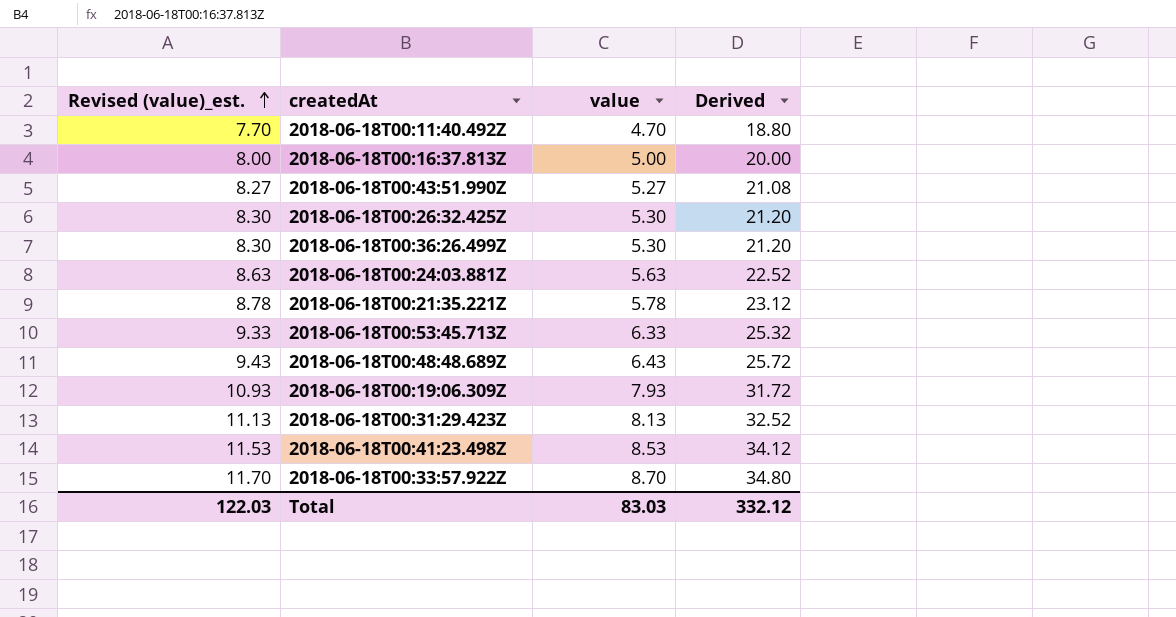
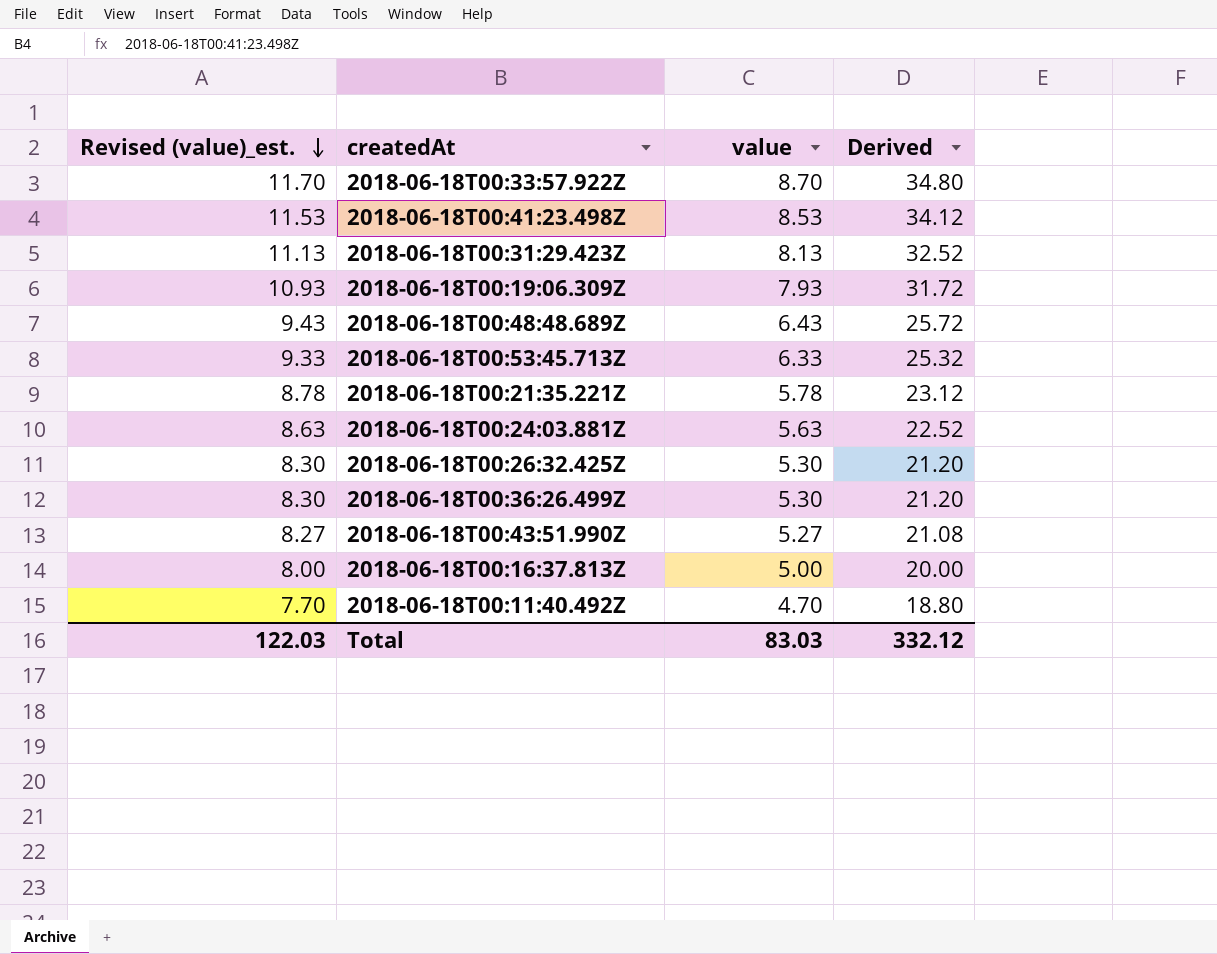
row order: Revised (value)_est. ascending -> Revised (value)_est. descending

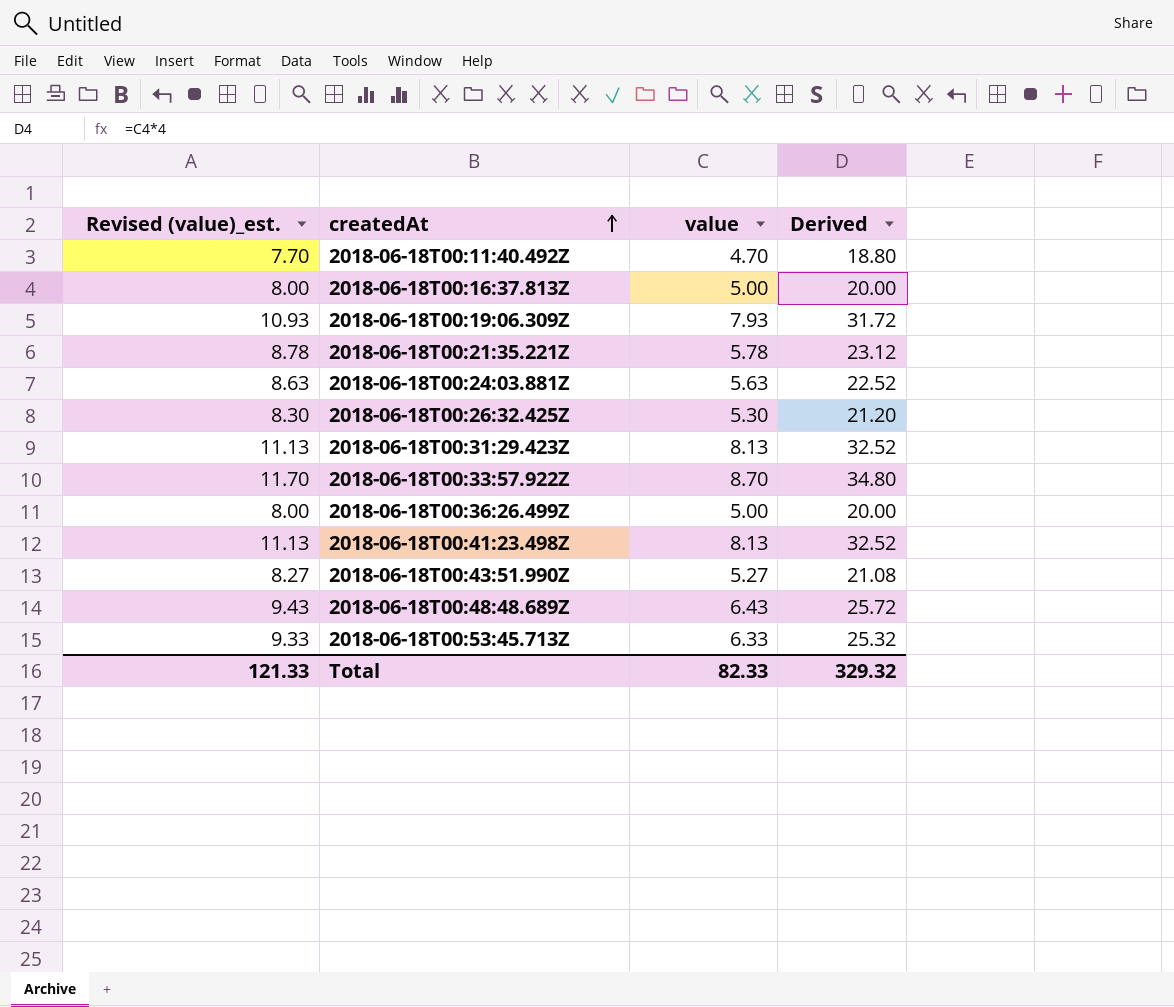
row order: Revised (value)_est. descending -> createdAt ascending
2018-06-18T00:36:26.499Z | Revised (value)_est.: 8.30 -> 8.00
2018-06-18T00:36:26.499Z | value: 5.30 -> 5.00
2018-06-18T00:36:26.499Z | Derived: 21.20 -> 20.00
2018-06-18T00:41:23.498Z | Revised (value)_est.: 11.53 -> 11.13
2018-06-18T00:41:23.498Z | value: 8.53 -> 8.13
2018-06-18T00:41:23.498Z | Derived: 34.12 -> 32.52
Total | Revised (value)_est.: 122.03 -> 121.33
Total | value: 83.03 -> 82.33
Total | Derived: 332.12 -> 329.32

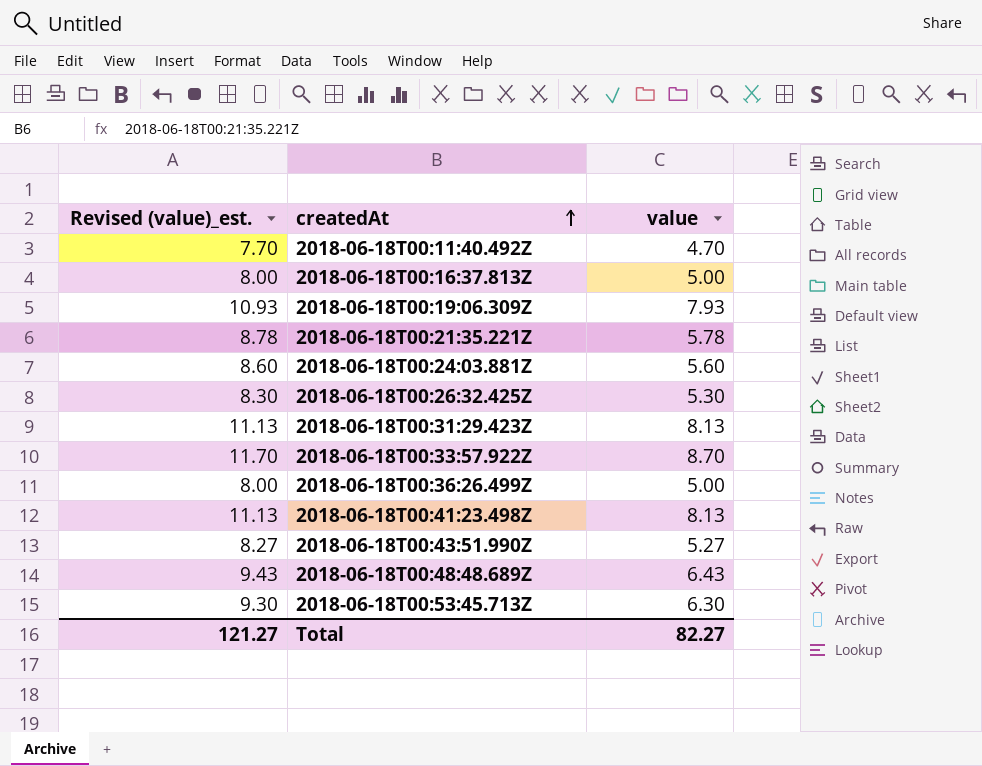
column Derived | formula: [value] * 4 -> none
2018-06-18T00:24:03.881Z | Revised (value)_est.: 8.63 -> 8.60
2018-06-18T00:24:03.881Z | value: 5.63 -> 5.60
2018-06-18T00:53:45.713Z | Revised (value)_est.: 9.33 -> 9.30
2018-06-18T00:53:45.713Z | value: 6.33 -> 6.30
Total | Revised (value)_est.: 121.33 -> 121.27
Total | value: 82.33 -> 82.27

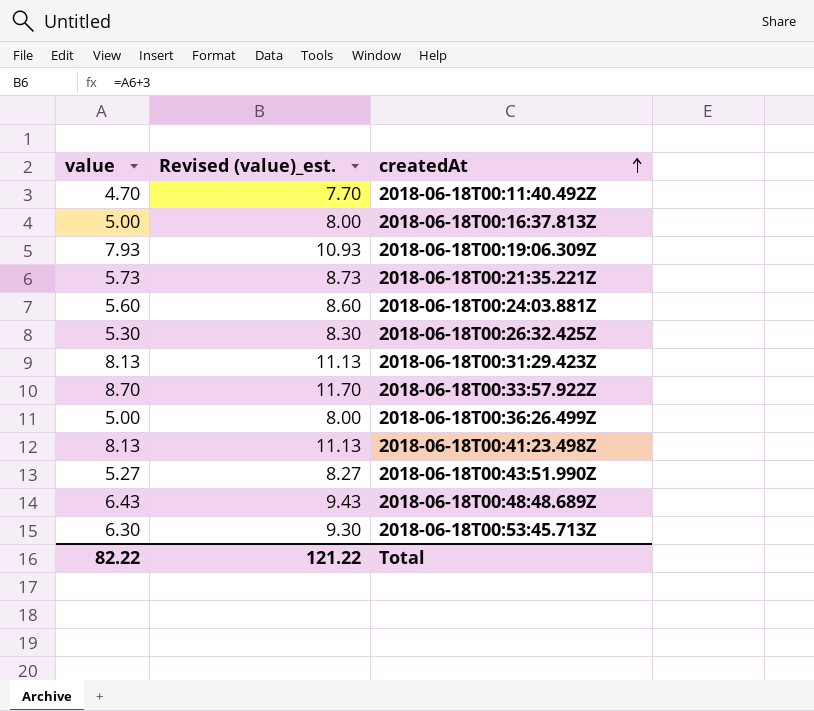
column value | position: 3 -> 1
2018-06-18T00:21:35.221Z | value: 5.78 -> 5.73
2018-06-18T00:21:35.221Z | Revised (value)_est.: 8.78 -> 8.73
Total | value: 82.27 -> 82.22
Total | Revised (value)_est.: 121.27 -> 121.22

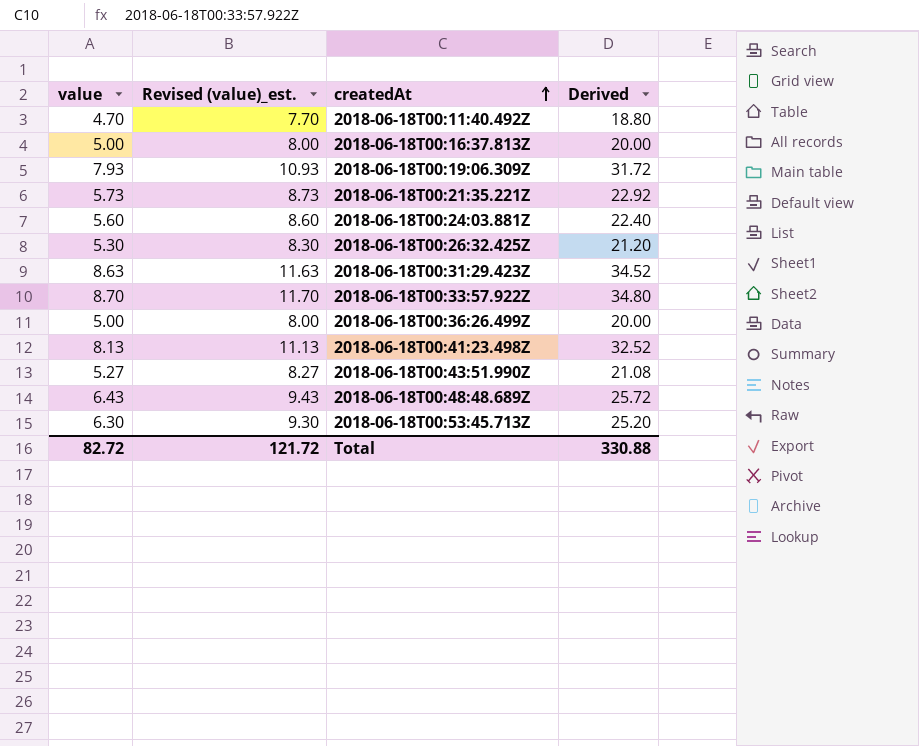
column Derived | formula: none -> [value] * 4
2018-06-18T00:31:29.423Z | value: 8.13 -> 8.63
2018-06-18T00:31:29.423Z | Revised (value)_est.: 11.13 -> 11.63
Total | value: 82.22 -> 82.72
Total | Revised (value)_est.: 121.22 -> 121.72

